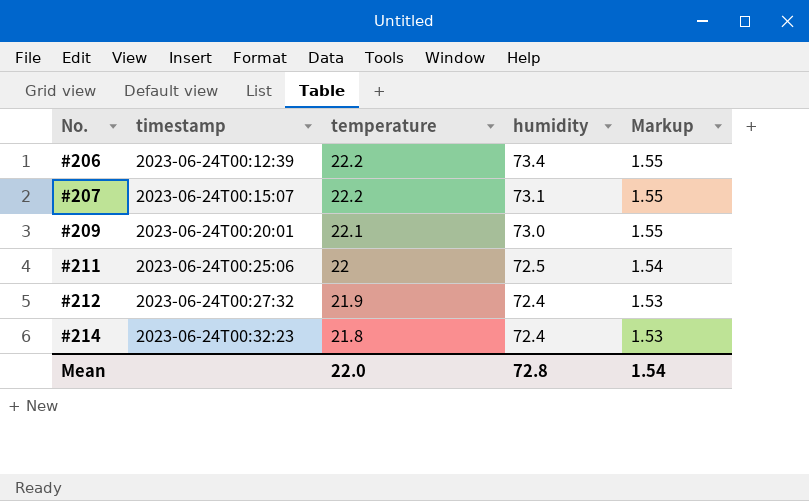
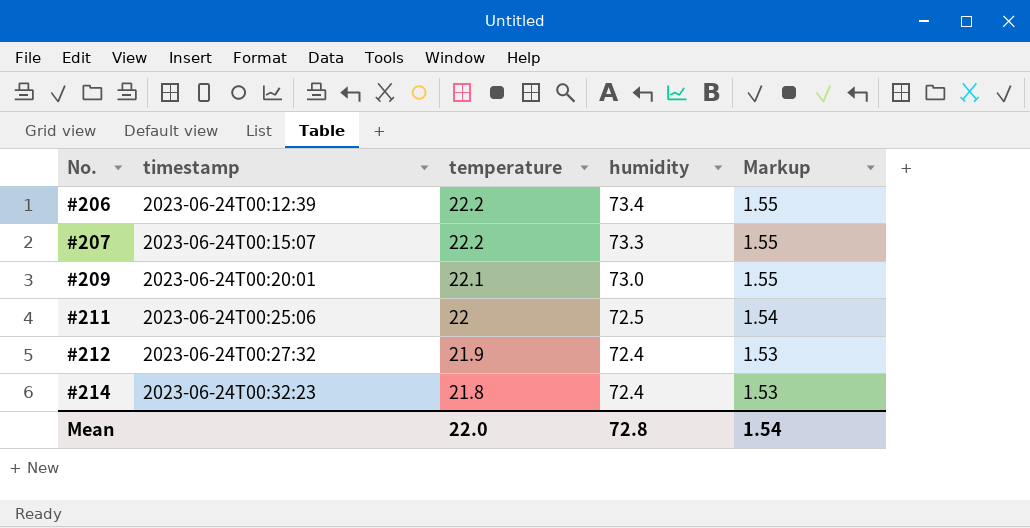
#207 | humidity: 73.1 -> 73.3

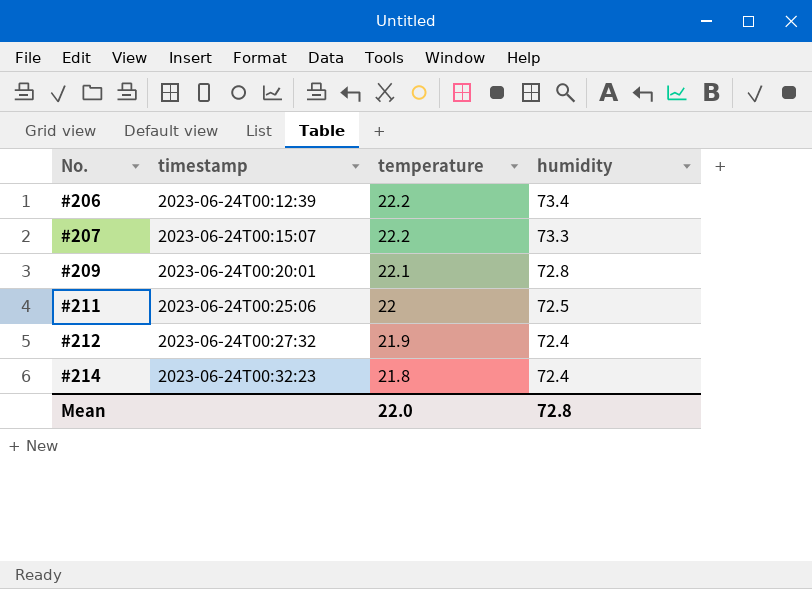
column Markup | formula: [temperature] * 0.07 -> none
#209 | humidity: 73.0 -> 72.8

